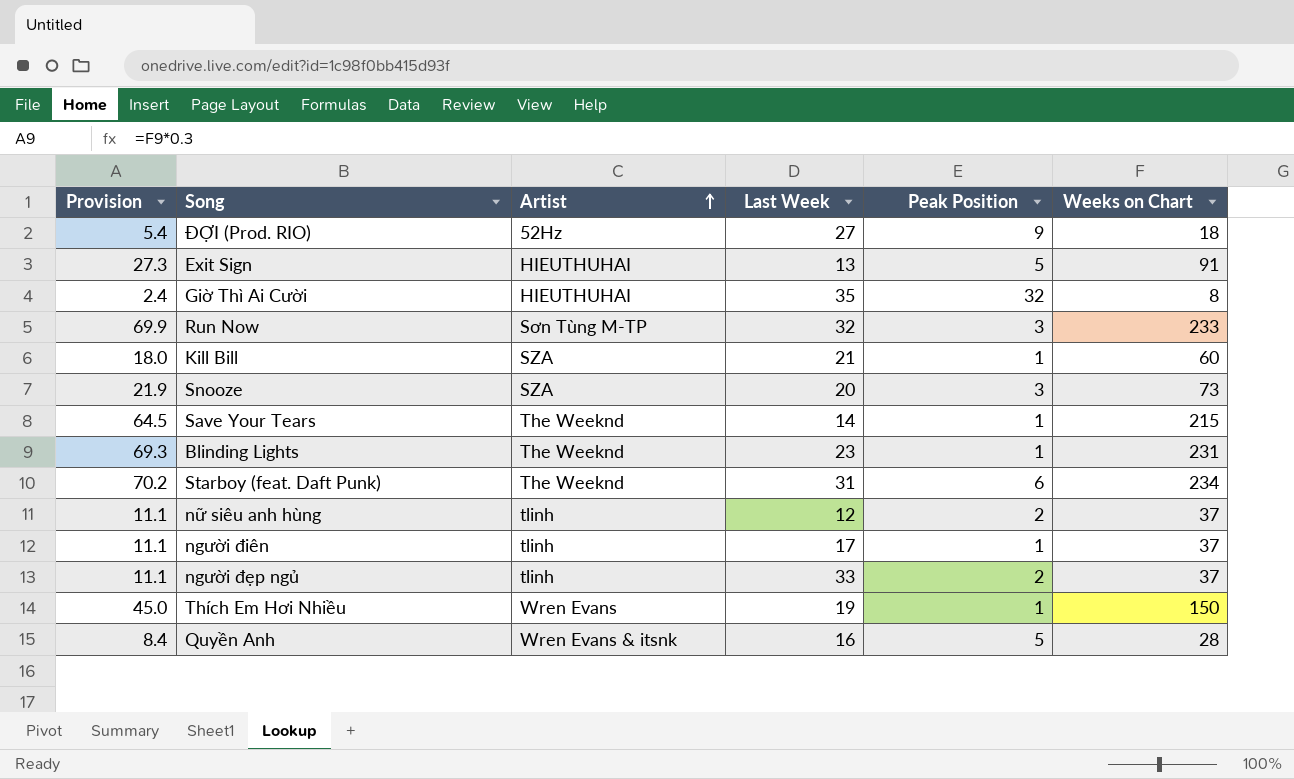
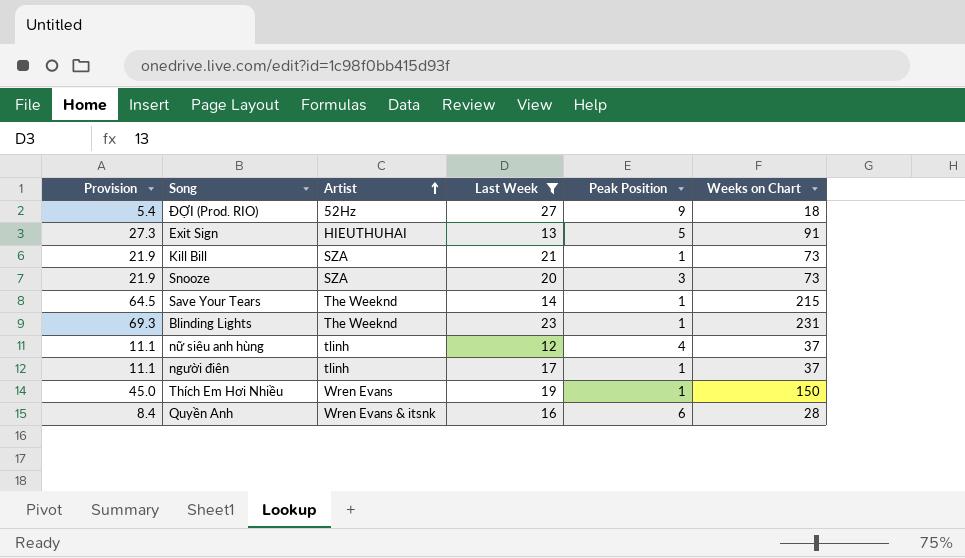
filter: none -> Last Week <= 27
Kill Bill | Provision: 18.0 -> 21.9
Kill Bill | Weeks on Chart: 60 -> 73
nữ siêu anh hùng | Peak Position: 2 -> 4
Quyền Anh | Peak Position: 5 -> 6

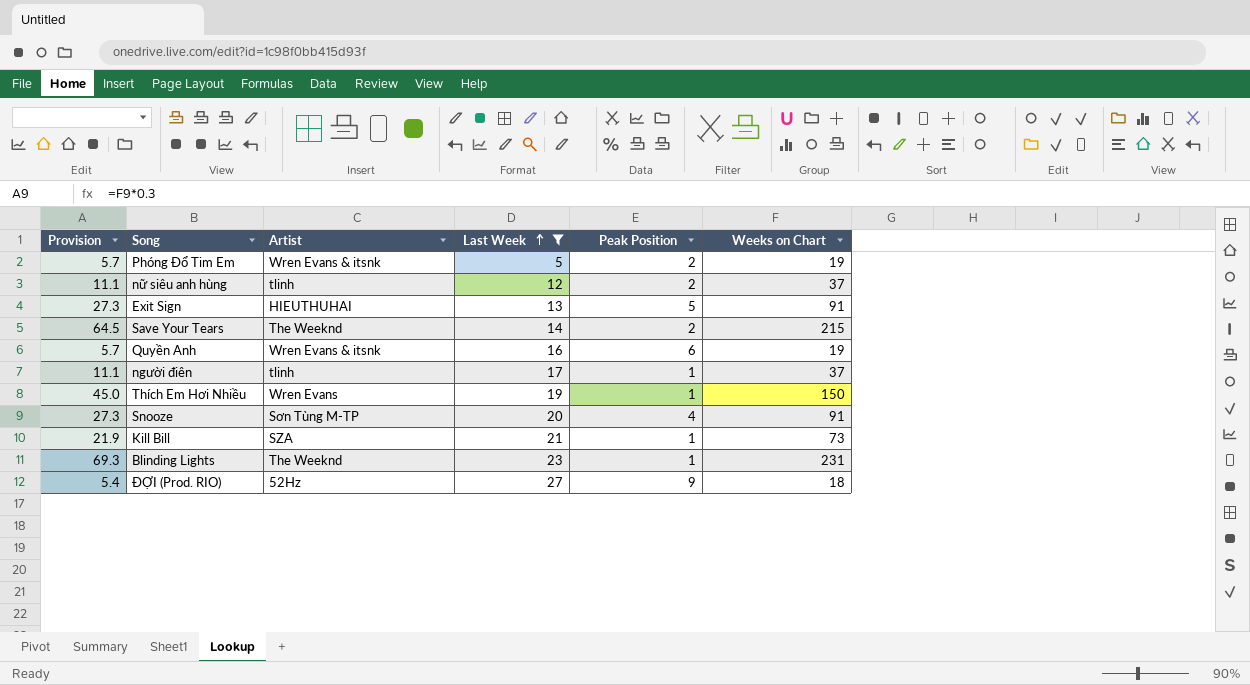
row order: Artist ascending -> Last Week ascending
row Phóng Đổ Tim Em: none -> 5.7 | Wren Evans & itsnk | 5 | 2 | 19
nữ siêu anh hùng | Peak Position: 4 -> 2
Save Your Tears | Peak Position: 1 -> 2
Quyền Anh | Provision: 8.4 -> 5.7
Quyền Anh | Weeks on Chart: 28 -> 19
Snooze | Provision: 21.9 -> 27.3
Snooze | Artist: SZA -> Sơn Tùng M-TP
Snooze | Peak Position: 3 -> 4
Snooze | Weeks on Chart: 73 -> 91

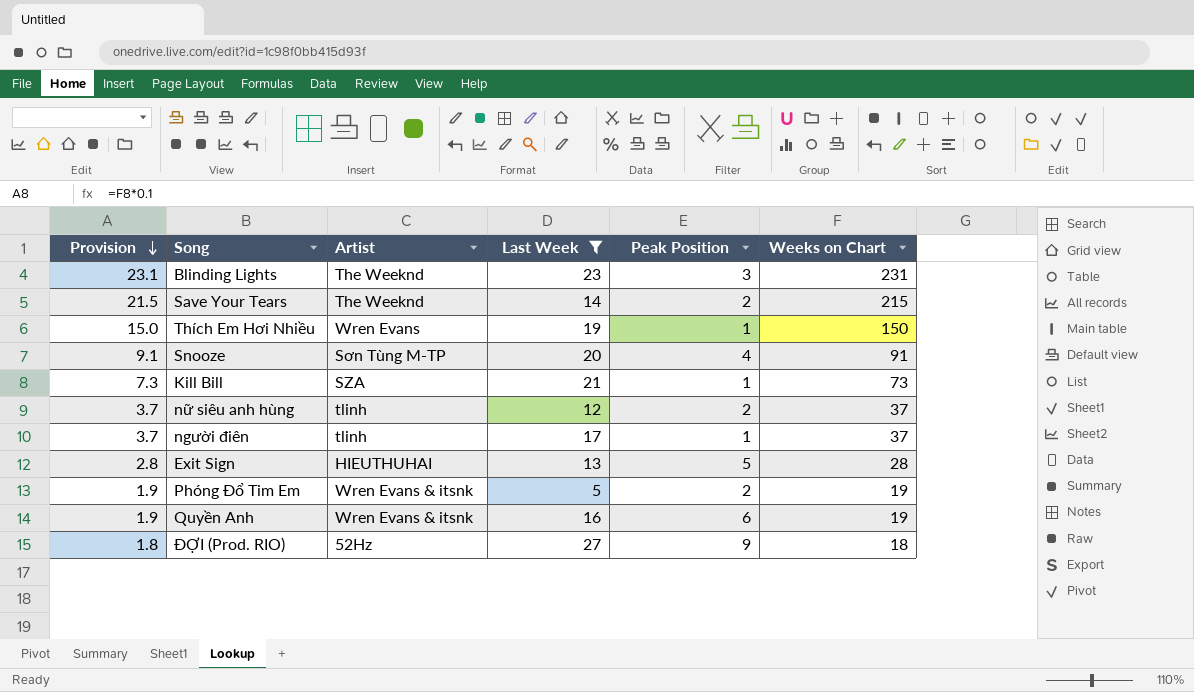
row order: Last Week ascending -> Provision descending
column Provision | formula: [Weeks on Chart] * 0.3 -> [Weeks on Chart] * 0.1
Blinding Lights | Peak Position: 1 -> 3
Exit Sign | Weeks on Chart: 91 -> 28

